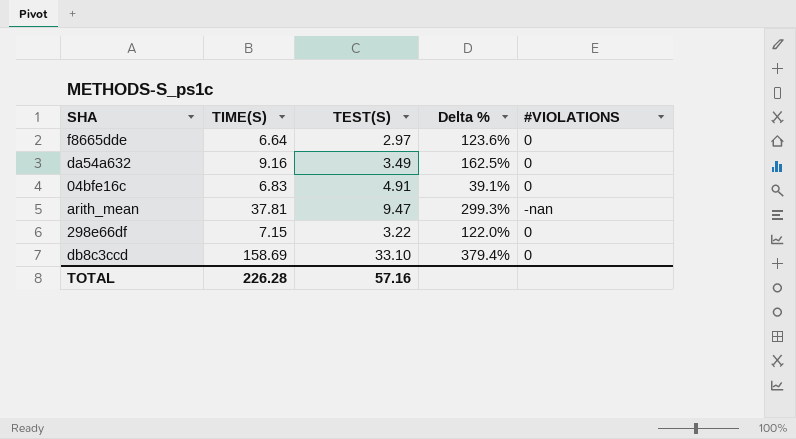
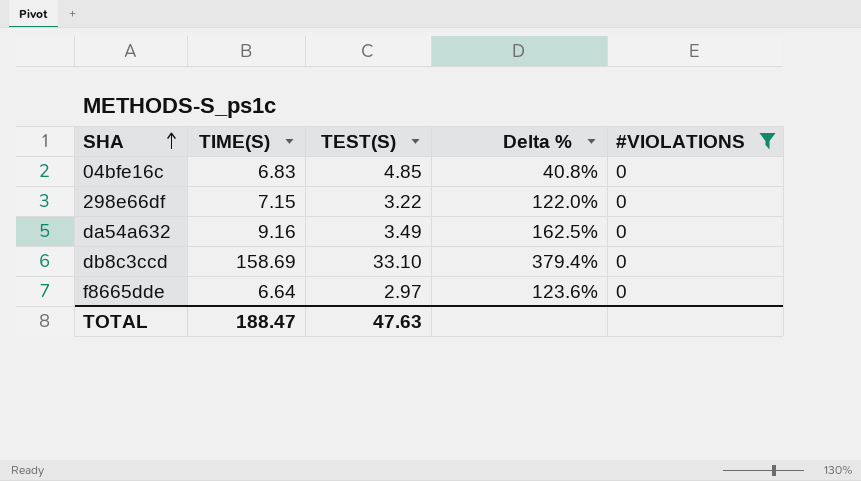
filter: none -> #VIOLATIONS = 0
row order: none -> SHA ascending
04bfe16c | TEST(S): 4.91 -> 4.85
04bfe16c | Delta %: 39.1% -> 40.8%
TOTAL | TIME(S): 226.28 -> 188.47
TOTAL | TEST(S): 57.16 -> 47.63

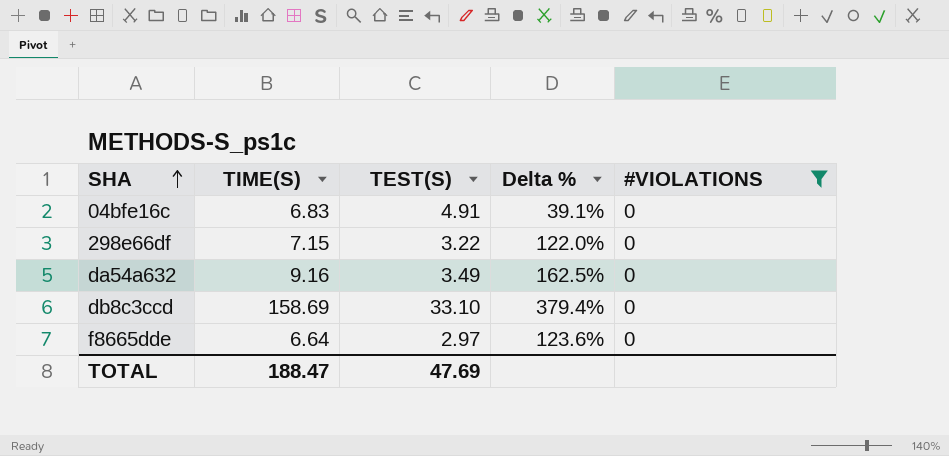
04bfe16c | TEST(S): 4.85 -> 4.91
04bfe16c | Delta %: 40.8% -> 39.1%
TOTAL | TEST(S): 47.63 -> 47.69

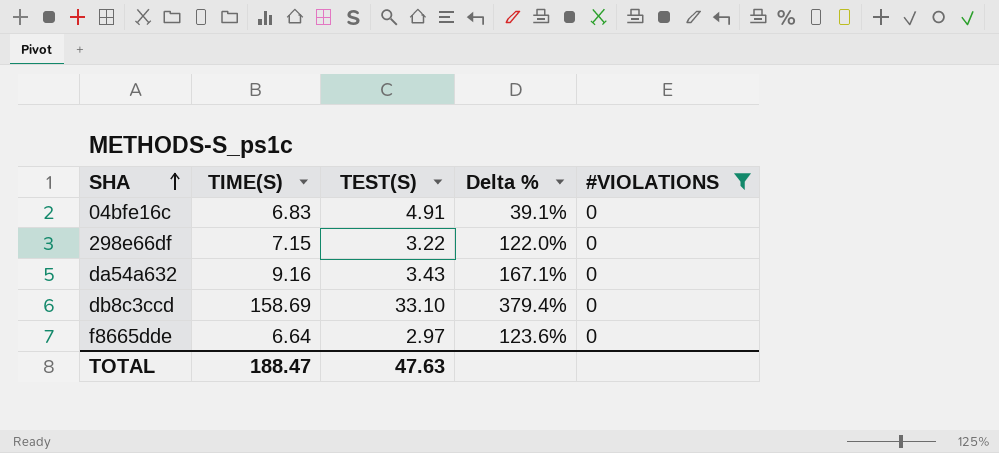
da54a632 | TEST(S): 3.49 -> 3.43
da54a632 | Delta %: 162.5% -> 167.1%
TOTAL | TEST(S): 47.69 -> 47.63

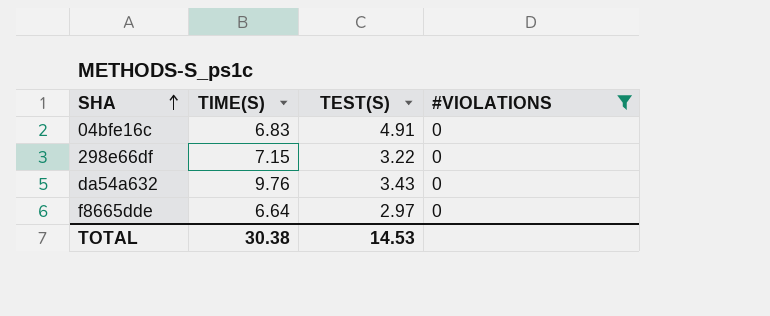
column Delta % | formula: ([TIME(S)] - [TEST(S)]) / [TEST(S)] -> none
row db8c3ccd: 158.69 | 33.10 | 379.4% | 0 -> none
da54a632 | TIME(S): 9.16 -> 9.76
TOTAL | TIME(S): 188.47 -> 30.38
TOTAL | TEST(S): 47.63 -> 14.53

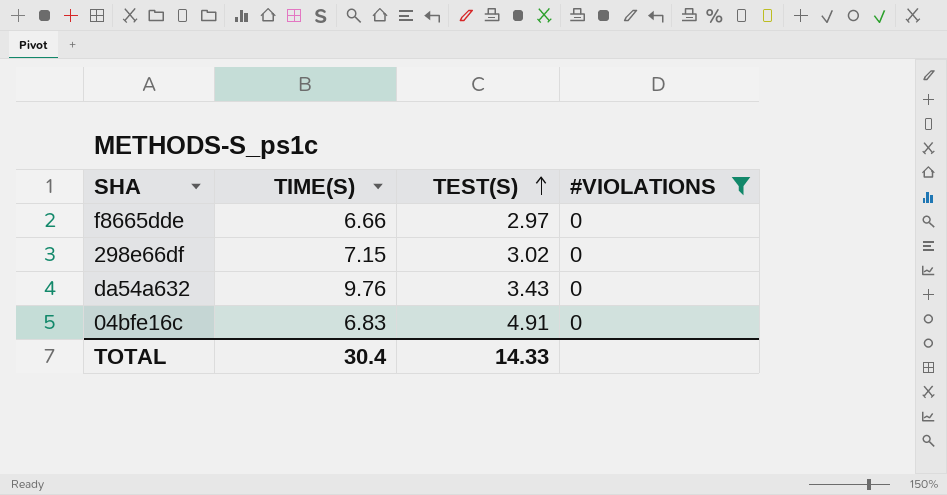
row order: SHA ascending -> TEST(S) ascending
f8665dde | TIME(S): 6.64 -> 6.66
298e66df | TEST(S): 3.22 -> 3.02
TOTAL | TIME(S): 30.38 -> 30.4
TOTAL | TEST(S): 14.53 -> 14.33

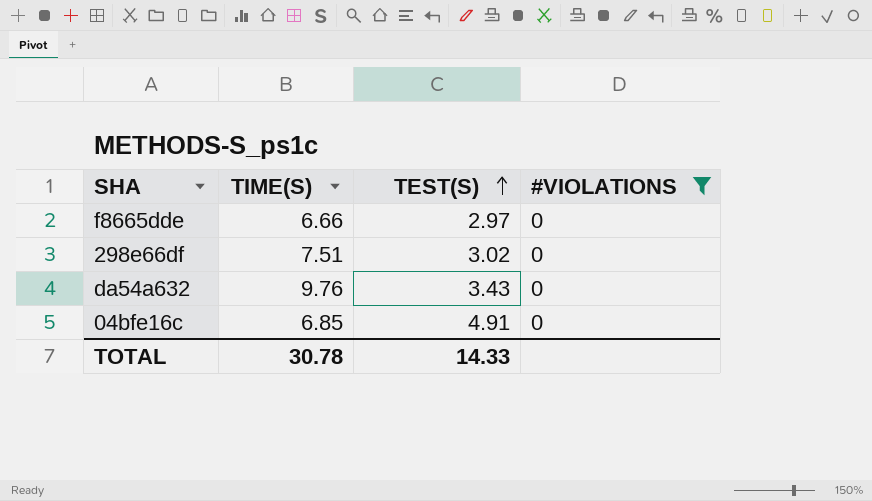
298e66df | TIME(S): 7.15 -> 7.51
04bfe16c | TIME(S): 6.83 -> 6.85
TOTAL | TIME(S): 30.4 -> 30.78

